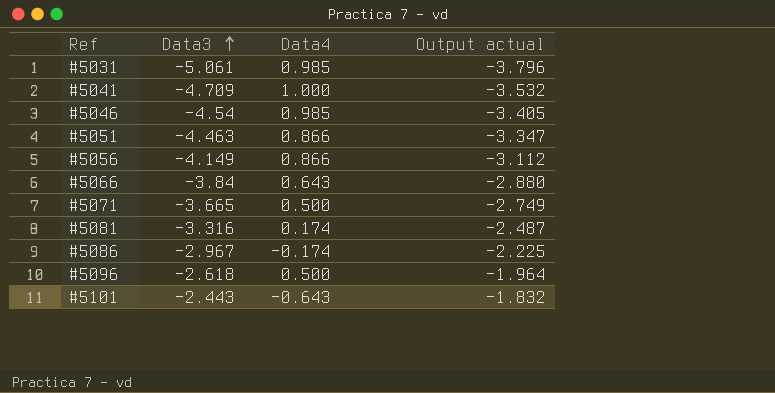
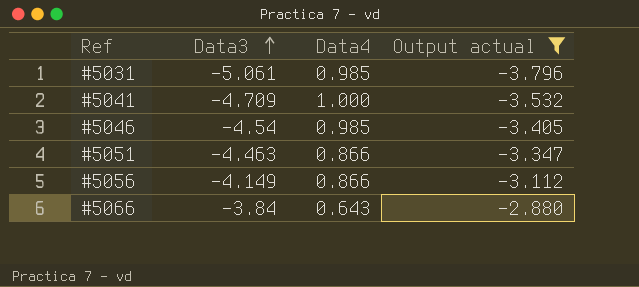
filter: none -> Output actual <= -2.880

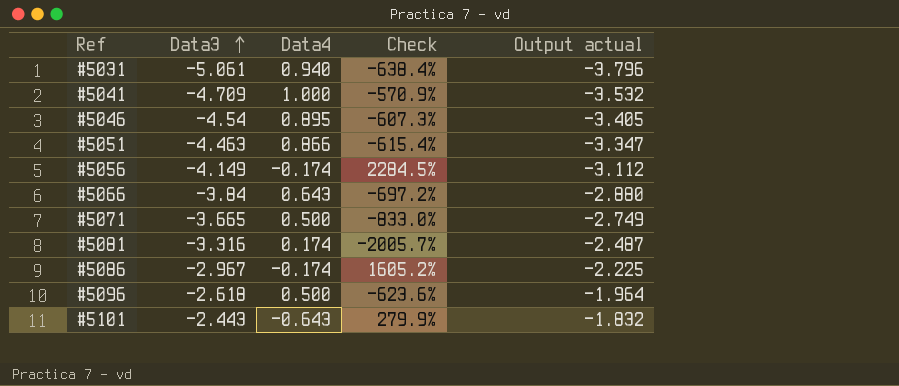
filter: Output actual <= -2.880 -> none
column Check | formula: none -> ([Data3] - [Data4]) / [Data4]
#5031 | Data4: 0.985 -> 0.940
#5046 | Data4: 0.985 -> 0.895
#5056 | Data4: 0.866 -> -0.174

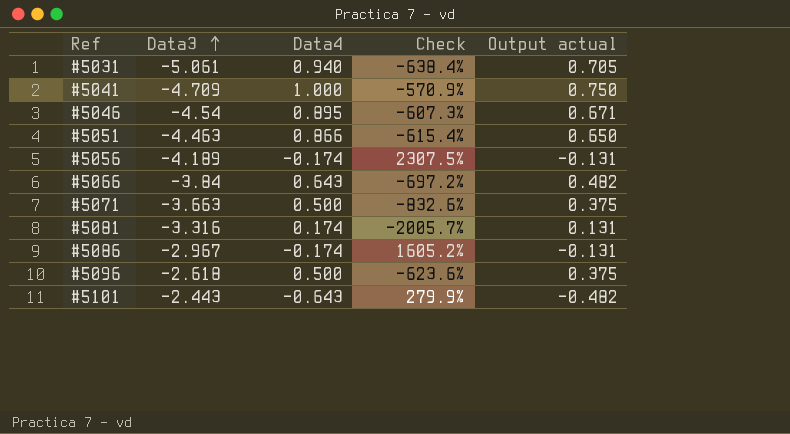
column Output actual | formula: [Data3] * 0.75 -> [Data4] * 0.75
#5056 | Data3: -4.149 -> -4.189
#5056 | Check: 2284.5% -> 2307.5%
#5071 | Data3: -3.665 -> -3.663
#5071 | Check: -833.0% -> -832.6%

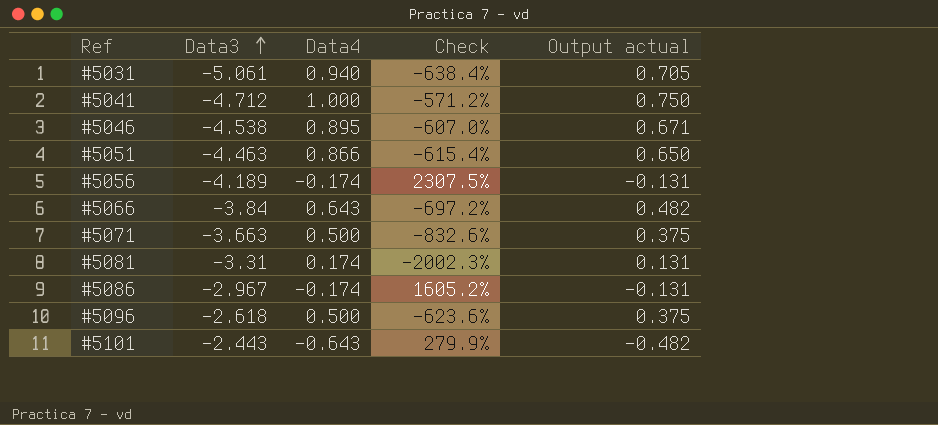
#5041 | Data3: -4.709 -> -4.712
#5041 | Check: -570.9% -> -571.2%
#5046 | Data3: -4.54 -> -4.538
#5046 | Check: -607.3% -> -607.0%
#5081 | Data3: -3.316 -> -3.31
#5081 | Check: -2005.7% -> -2002.3%

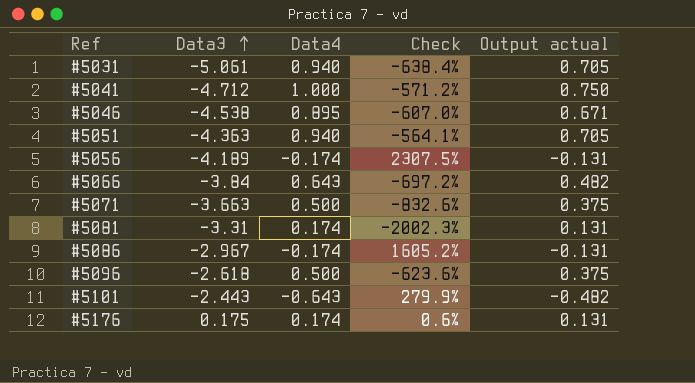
#5051 | Data3: -4.463 -> -4.363
#5051 | Data4: 0.866 -> 0.940
#5051 | Check: -615.4% -> -564.1%
#5051 | Output actual: 0.650 -> 0.705
row #5176: none -> 0.175 | 0.174 | 0.6% | 0.131

